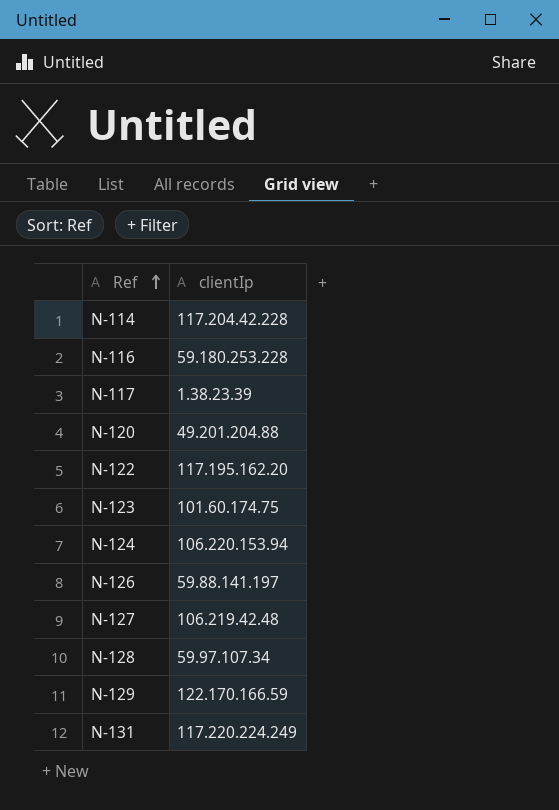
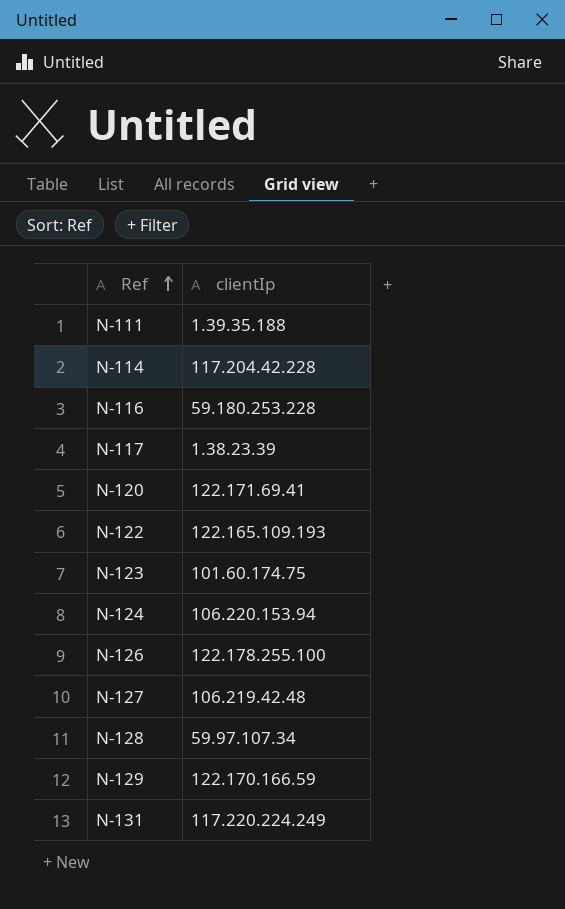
row N-111: none -> 1.39.35.188
N-120 | clientIp: 49.201.204.88 -> 122.171.69.41
N-122 | clientIp: 117.195.162.20 -> 122.165.109.193
N-126 | clientIp: 59.88.141.197 -> 122.178.255.100

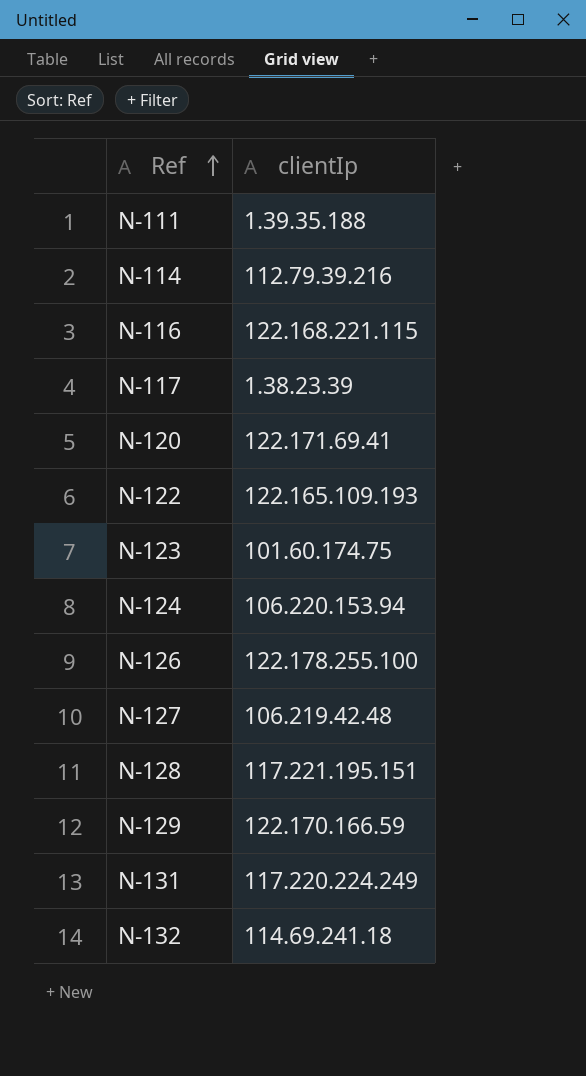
N-114 | clientIp: 117.204.42.228 -> 112.79.39.216
N-116 | clientIp: 59.180.253.228 -> 122.168.221.115
N-128 | clientIp: 59.97.107.34 -> 117.221.195.151
row N-132: none -> 114.69.241.18

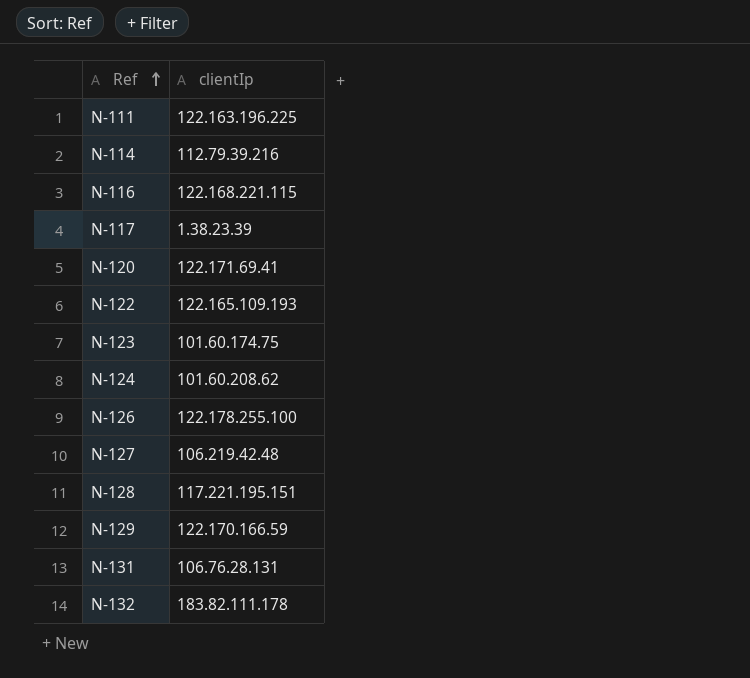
N-111 | clientIp: 1.39.35.188 -> 122.163.196.225
N-124 | clientIp: 106.220.153.94 -> 101.60.208.62
N-131 | clientIp: 117.220.224.249 -> 106.76.28.131
N-132 | clientIp: 114.69.241.18 -> 183.82.111.178

